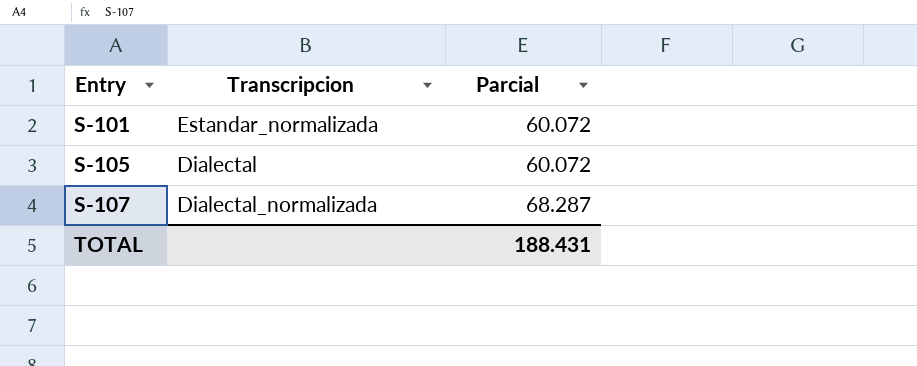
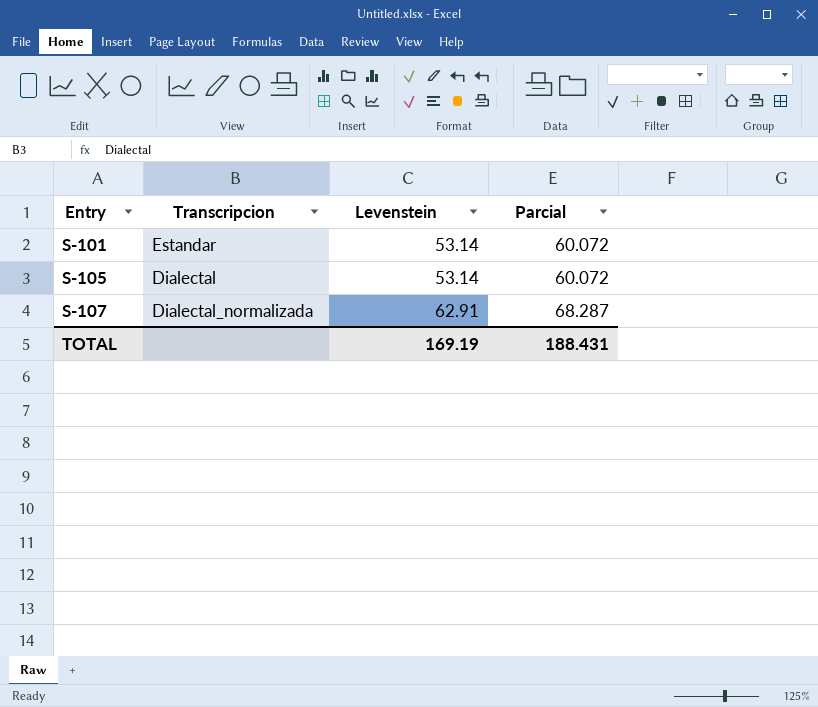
column Levenstein | position: none -> 3
S-101 | Transcripcion: Estandar_normalizada -> Estandar

